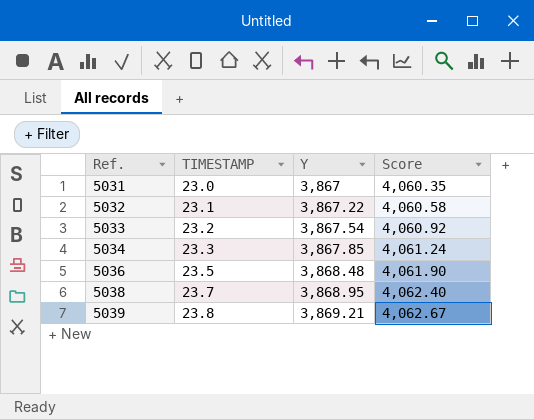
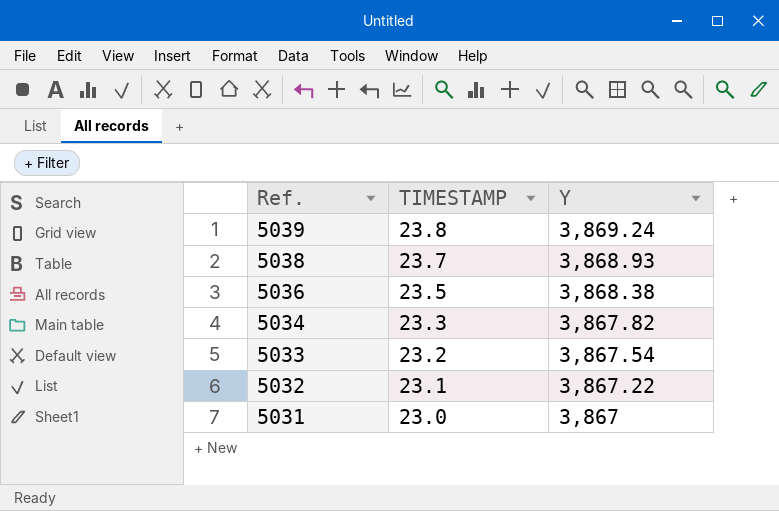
row order: Ref. ascending -> Ref. descending
column Score | formula: [Y] * 1.05 -> none
5039 | Y: 3,869.21 -> 3,869.24
5038 | Y: 3,868.95 -> 3,868.93
5036 | Y: 3,868.48 -> 3,868.38
5034 | Y: 3,867.85 -> 3,867.82

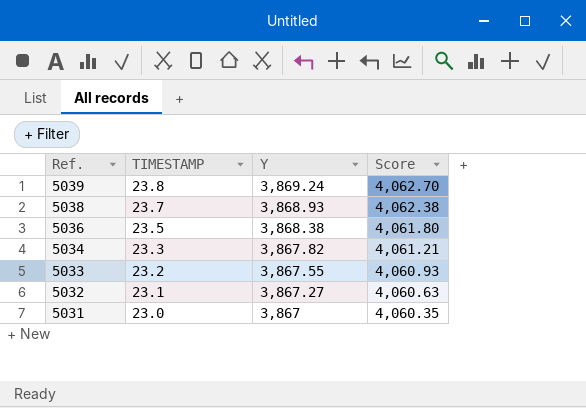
column Score | formula: none -> [Y] * 1.05
5033 | Y: 3,867.54 -> 3,867.55
5032 | Y: 3,867.22 -> 3,867.27

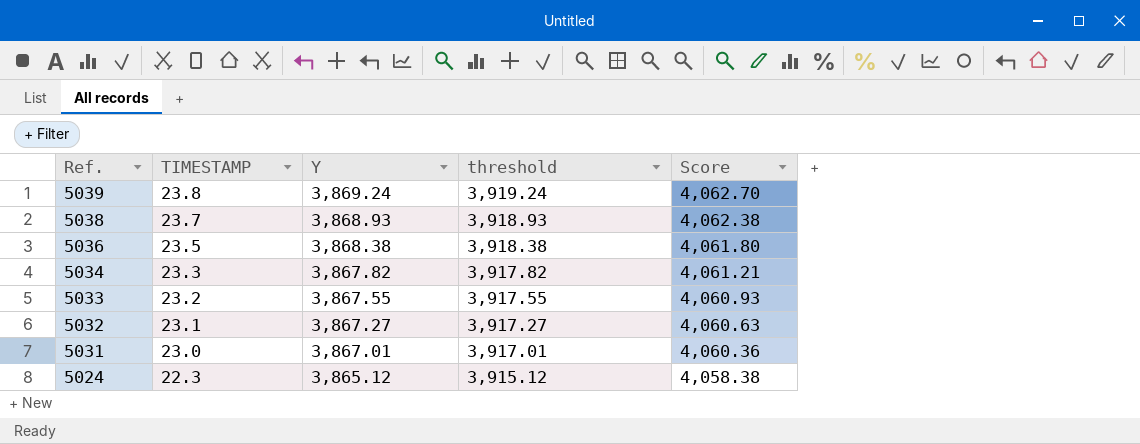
column threshold | formula: none -> [Y] + 50
5031 | Y: 3,867 -> 3,867.01
5031 | Score: 4,060.35 -> 4,060.36
row 5024: none -> 22.3 | 3,865.12 | 3,915.12 | 4,058.38

